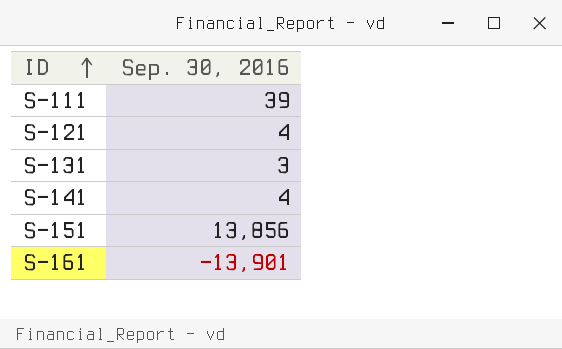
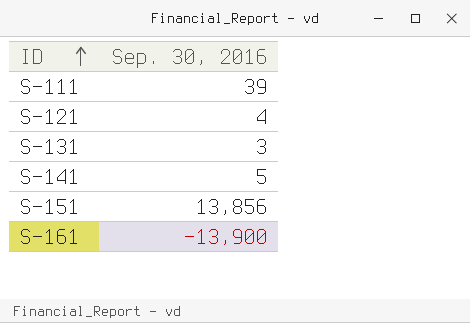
S-141 | Sep. 30, 2016: 4 -> 5
S-161 | Sep. 30, 2016: -13,901 -> -13,900

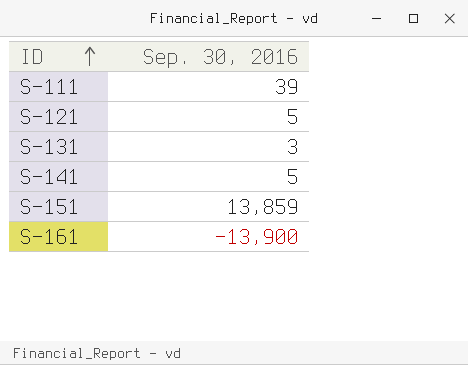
S-121 | Sep. 30, 2016: 4 -> 5
S-151 | Sep. 30, 2016: 13,856 -> 13,859

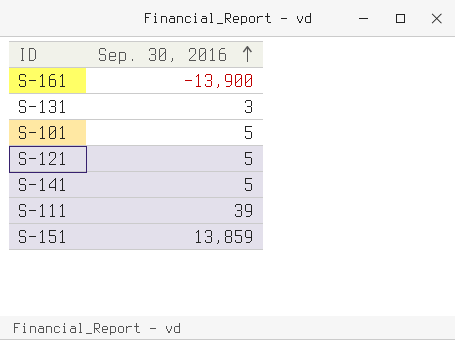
row order: ID ascending -> Sep. 30, 2016 ascending
row S-101: none -> 5

